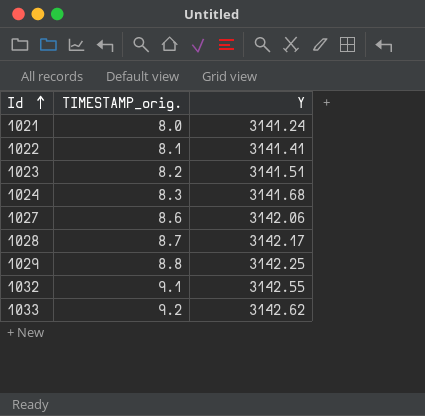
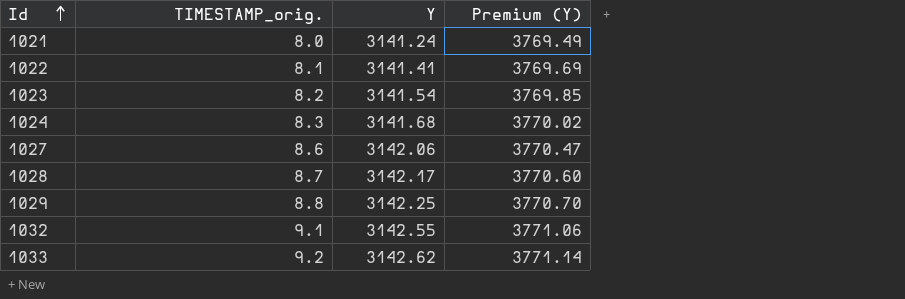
column Premium (Y) | formula: none -> [Y] * 1.2
1023 | Y: 3141.51 -> 3141.54

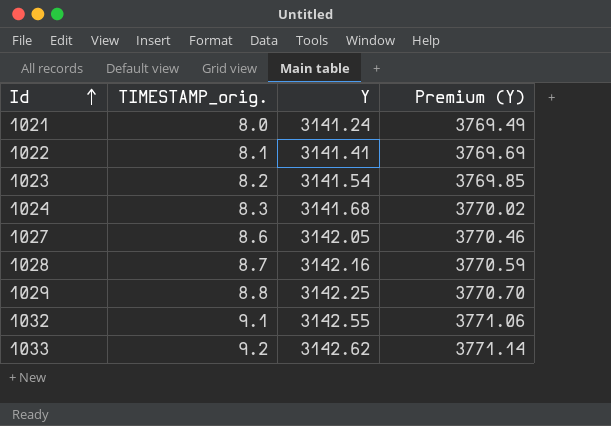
1027 | Y: 3142.06 -> 3142.05
1027 | Premium (Y): 3770.47 -> 3770.46
1028 | Y: 3142.17 -> 3142.16
1028 | Premium (Y): 3770.60 -> 3770.59

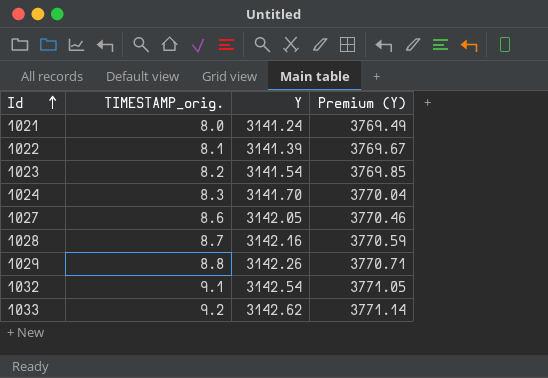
1022 | Y: 3141.41 -> 3141.39
1022 | Premium (Y): 3769.69 -> 3769.67
1024 | Y: 3141.68 -> 3141.70
1024 | Premium (Y): 3770.02 -> 3770.04
1029 | Y: 3142.25 -> 3142.26
1029 | Premium (Y): 3770.70 -> 3770.71
1032 | Y: 3142.55 -> 3142.54
1032 | Premium (Y): 3771.06 -> 3771.05

